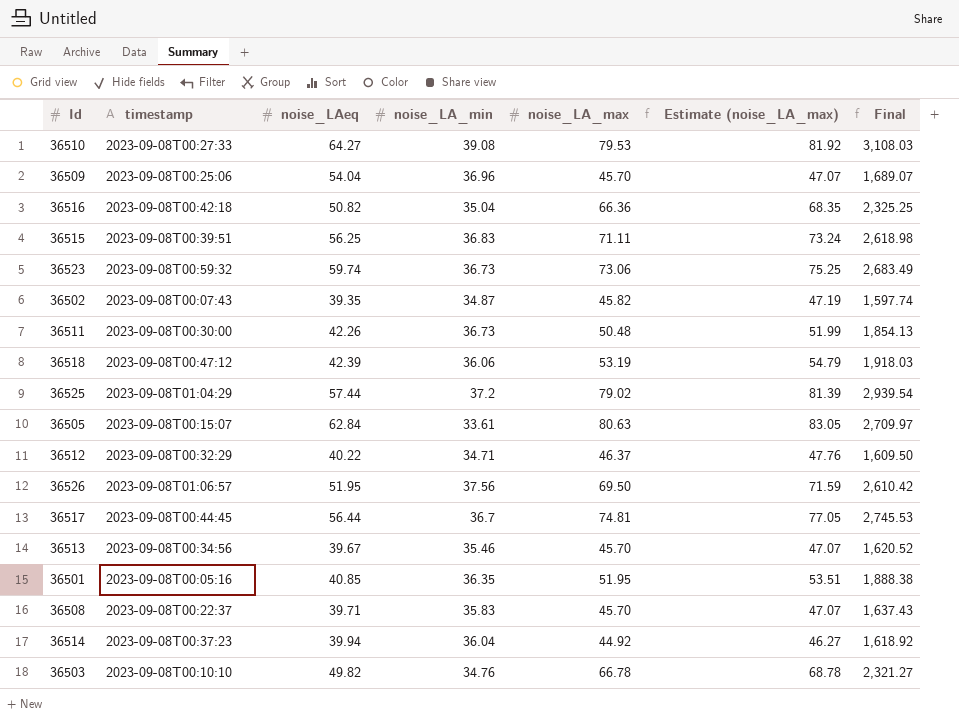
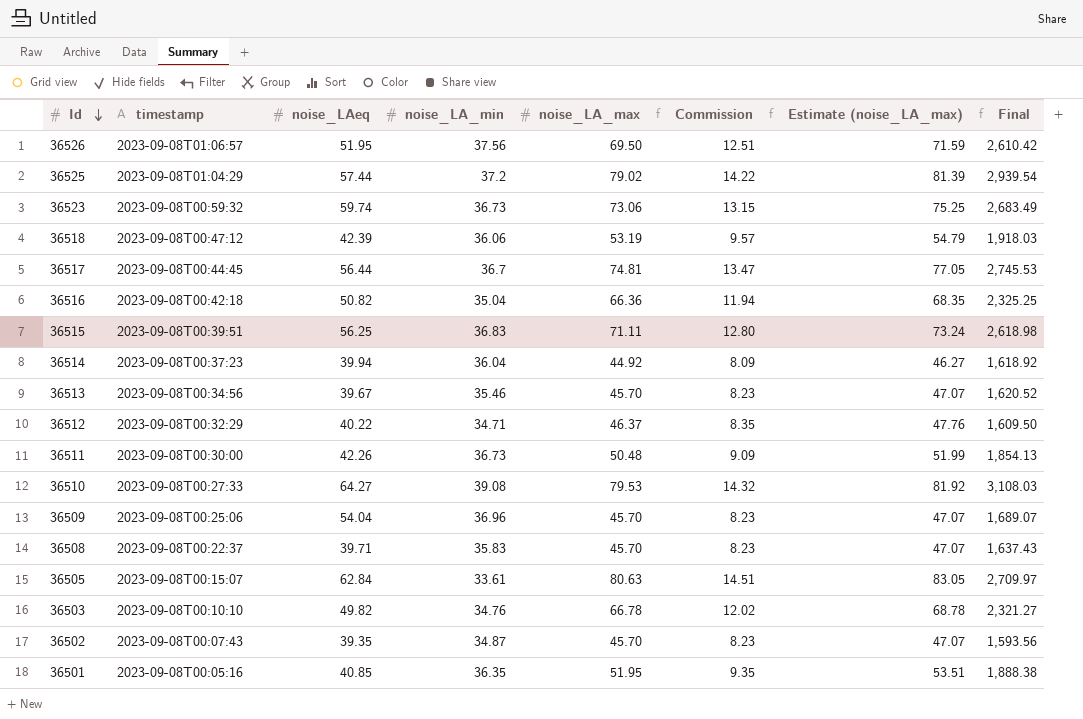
row order: none -> Id descending
column Commission | formula: none -> [noise_LA_max] * 0.18
36502 | noise_LA_max: 45.82 -> 45.70
36502 | Estimate (noise_LA_max): 47.19 -> 47.07
36502 | Final: 1,597.74 -> 1,593.56

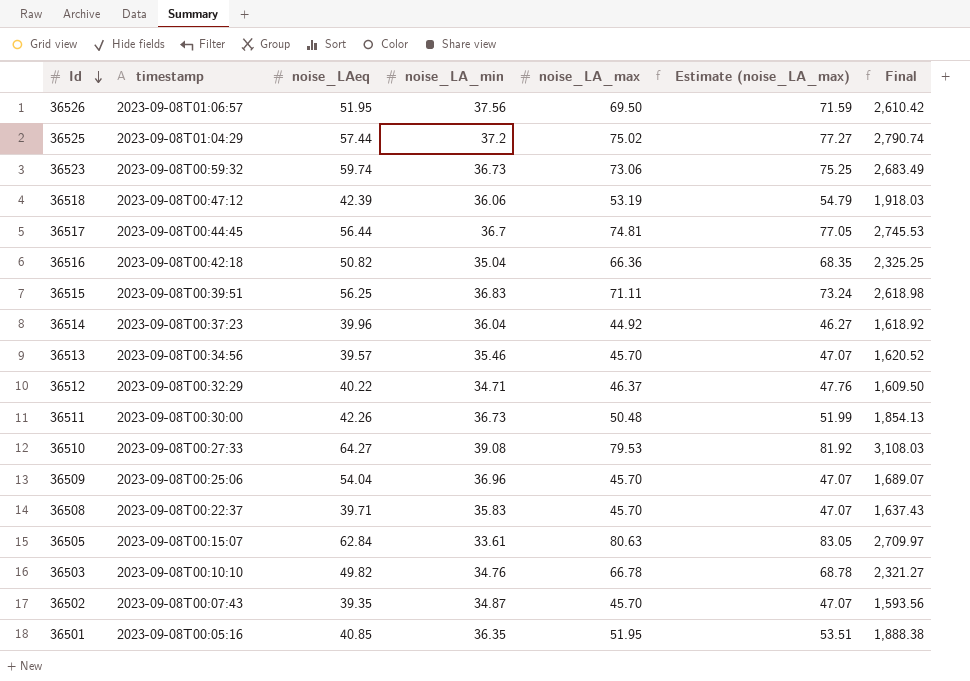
column Commission | formula: [noise_LA_max] * 0.18 -> none
36525 | noise_LA_max: 79.02 -> 75.02
36525 | Estimate (noise_LA_max): 81.39 -> 77.27
36525 | Final: 2,939.54 -> 2,790.74
36514 | noise_LAeq: 39.94 -> 39.96
36513 | noise_LAeq: 39.67 -> 39.57

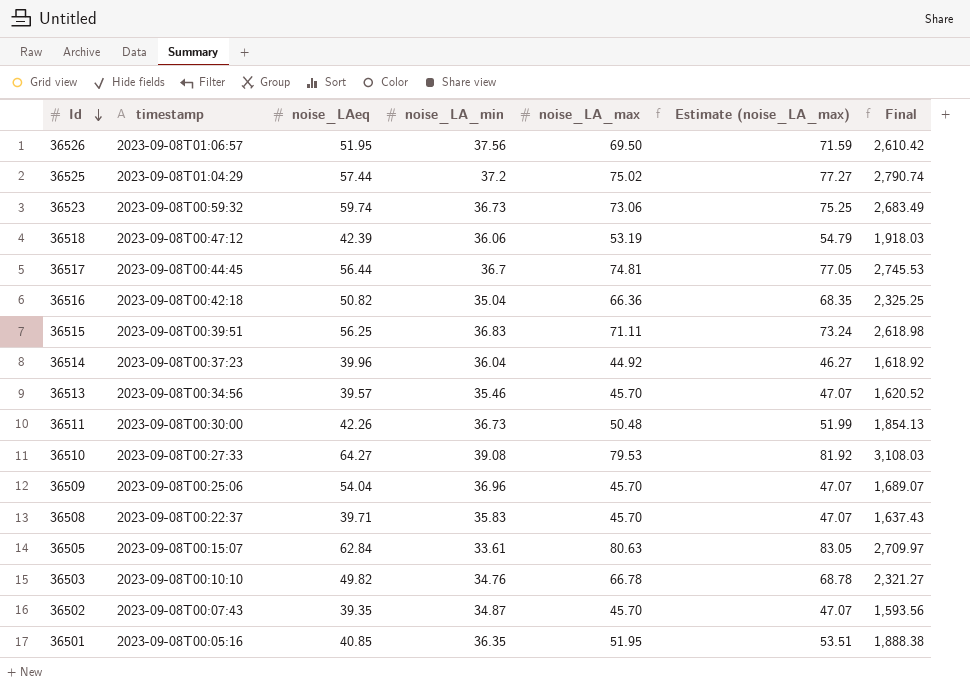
row 36512: 2023-09-08T00:32:29 | 40.22 | 34.71 | 46.37 | 47.76 | 1,609.50 -> none

